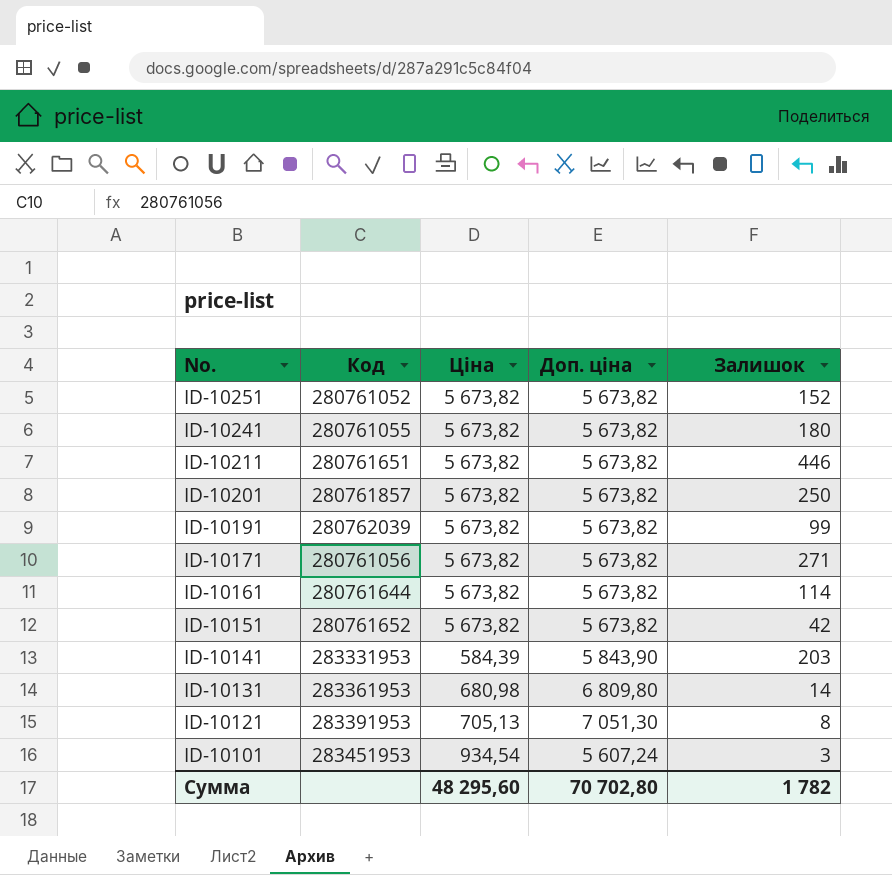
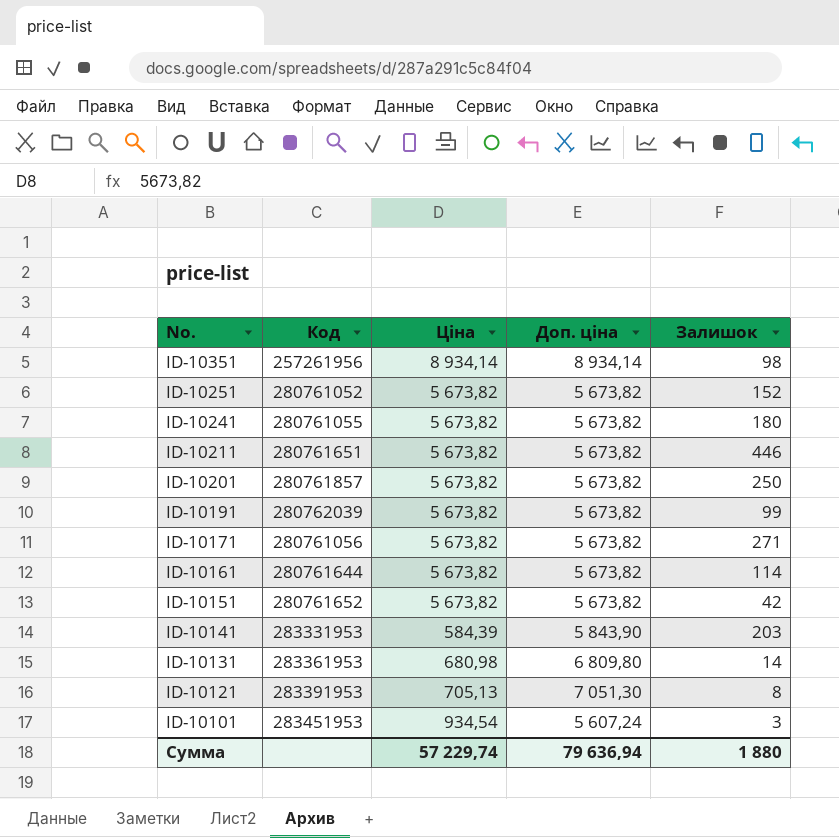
row ID-10351: none -> 257261956 | 8 934,14 | 8 934,14 | 98
Сумма | Ціна: 48 295,60 -> 57 229,74
Сумма | Доп. ціна: 70 702,80 -> 79 636,94
Сумма | Залишок: 1 782 -> 1 880

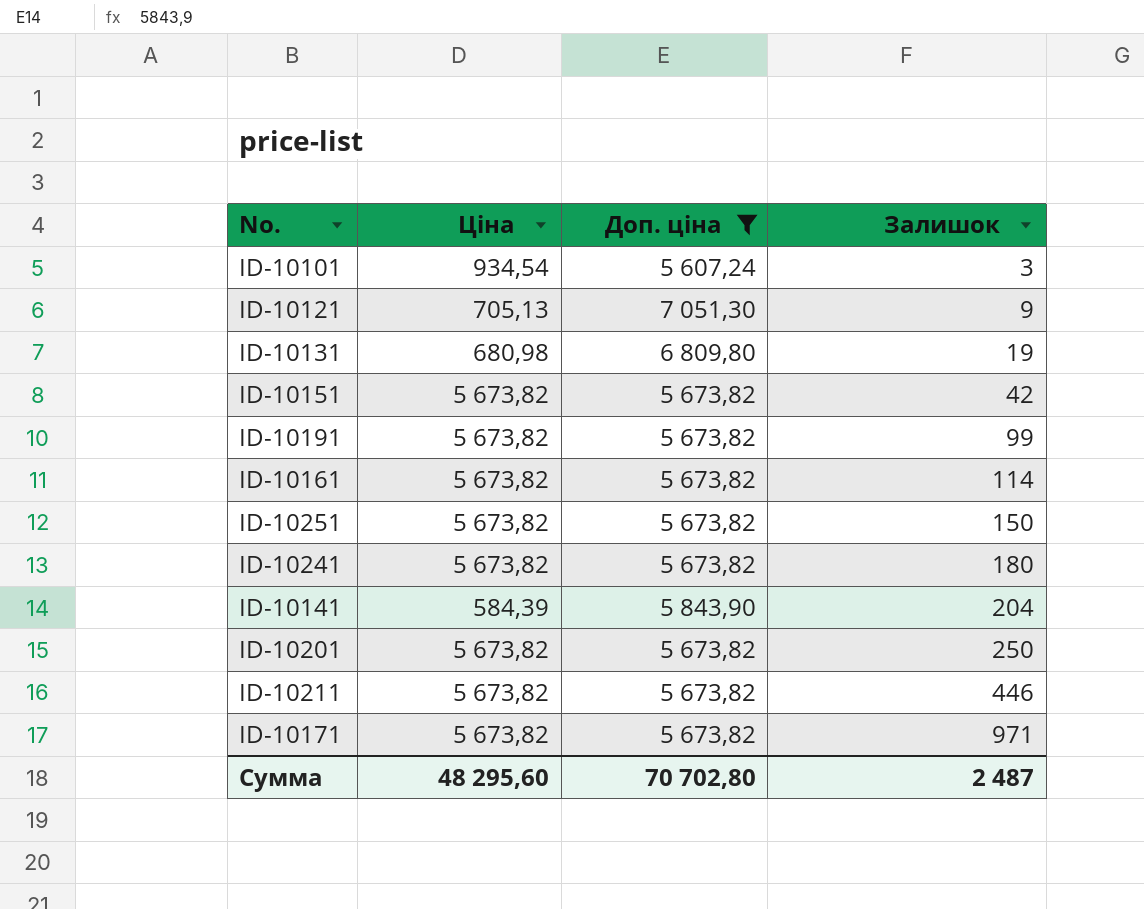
filter: none -> Доп. ціна != 8 934,14
row order: No. descending -> Залишок ascending
column Код | position: 2 -> none
ID-10121 | Залишок: 8 -> 9
ID-10131 | Залишок: 14 -> 19
ID-10251 | Залишок: 152 -> 150
ID-10141 | Залишок: 203 -> 204
ID-10171 | Залишок: 271 -> 971
Сумма | Ціна: 57 229,74 -> 48 295,60
Сумма | Доп. ціна: 79 636,94 -> 70 702,80
Сумма | Залишок: 1 880 -> 2 487

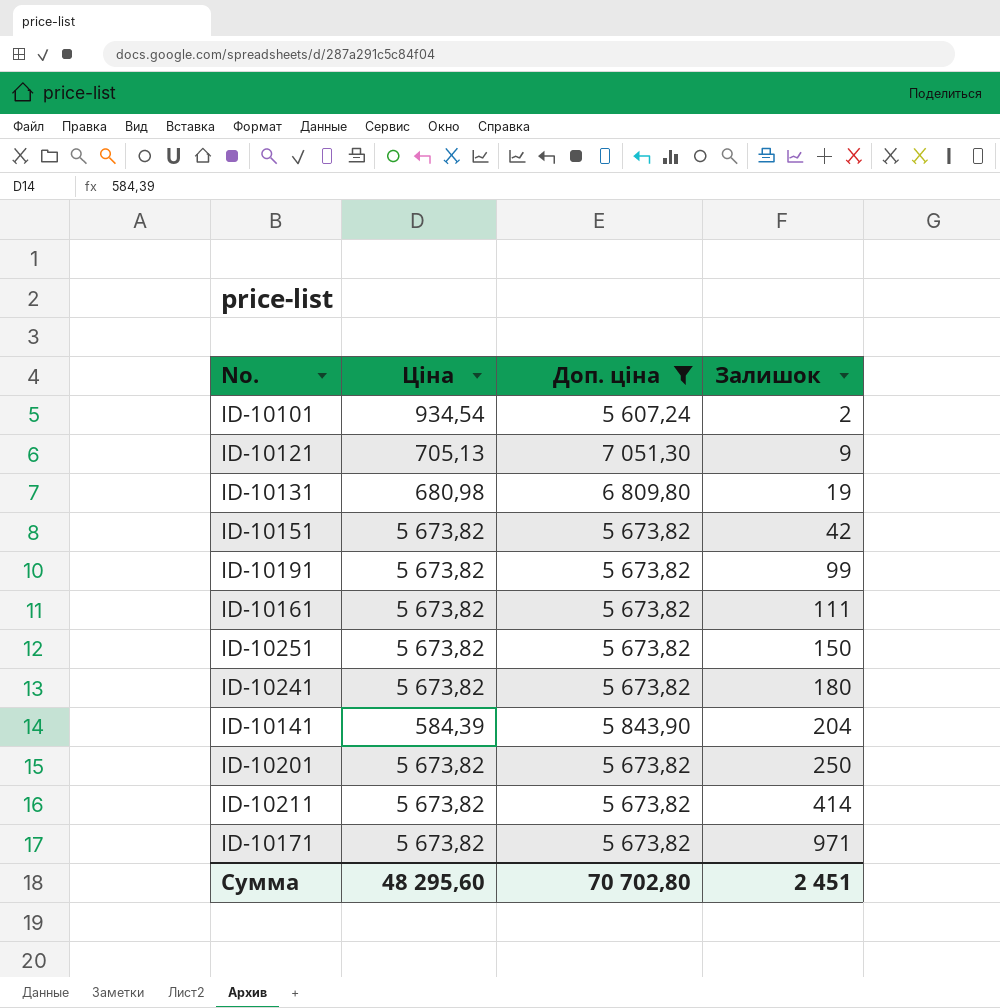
ID-10101 | Залишок: 3 -> 2
ID-10161 | Залишок: 114 -> 111
ID-10211 | Залишок: 446 -> 414
Сумма | Залишок: 2 487 -> 2 451

